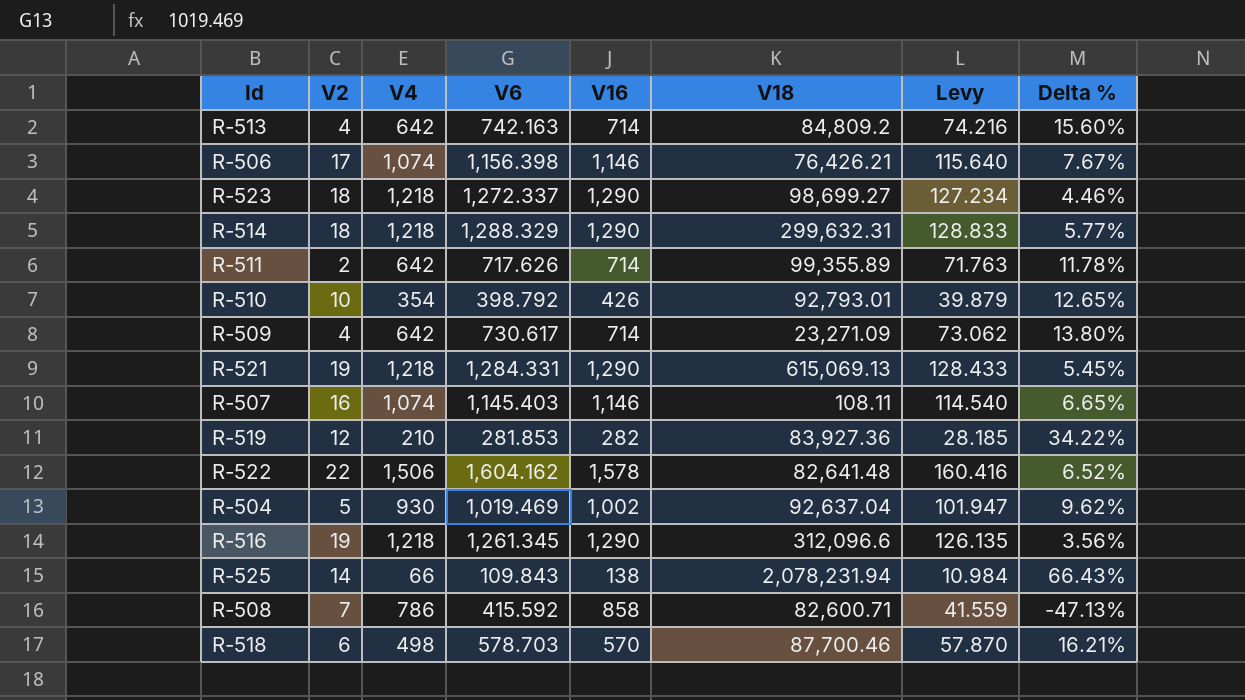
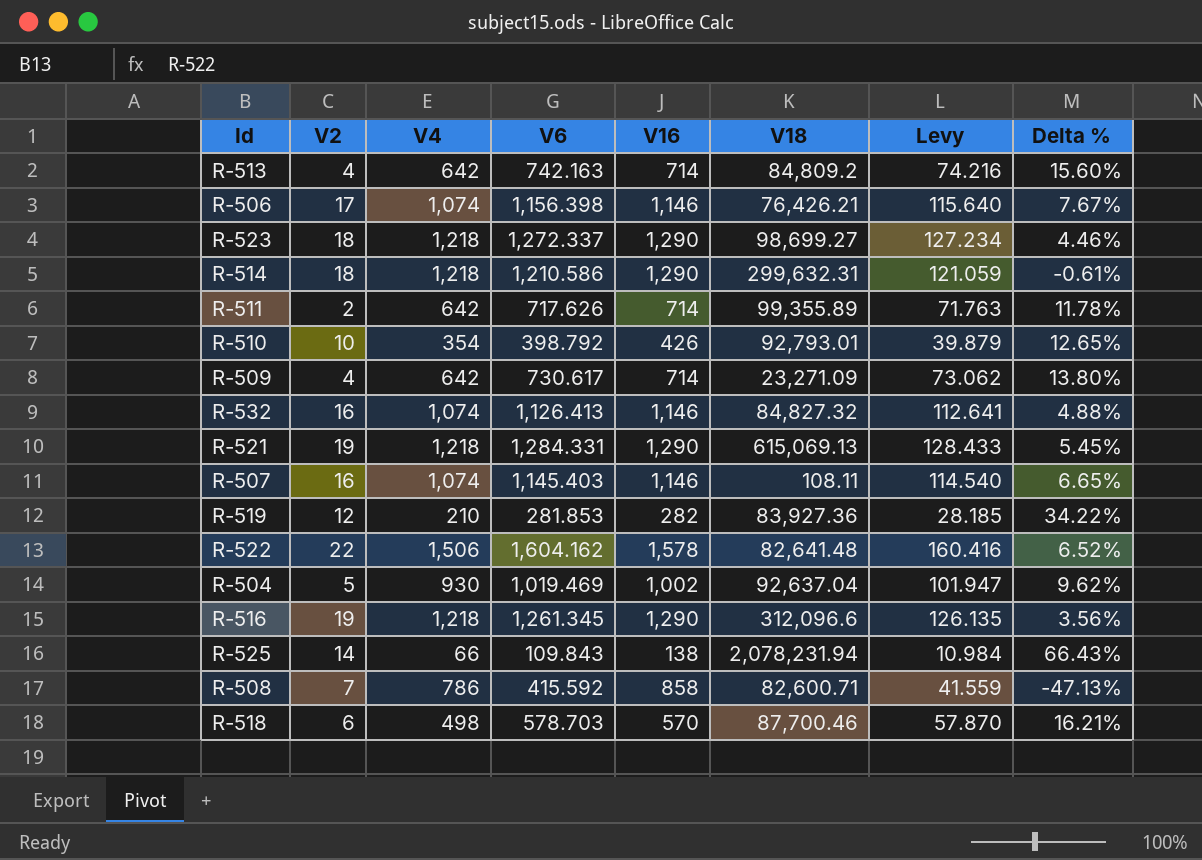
R-514 | V6: 1,288.329 -> 1,210.586
R-514 | Levy: 128.833 -> 121.059
R-514 | Delta %: 5.77% -> -0.61%
row R-532: none -> 16 | 1,074 | 1,126.413 | 1,146 | 84,827.32 | 112.641 | 4.88%

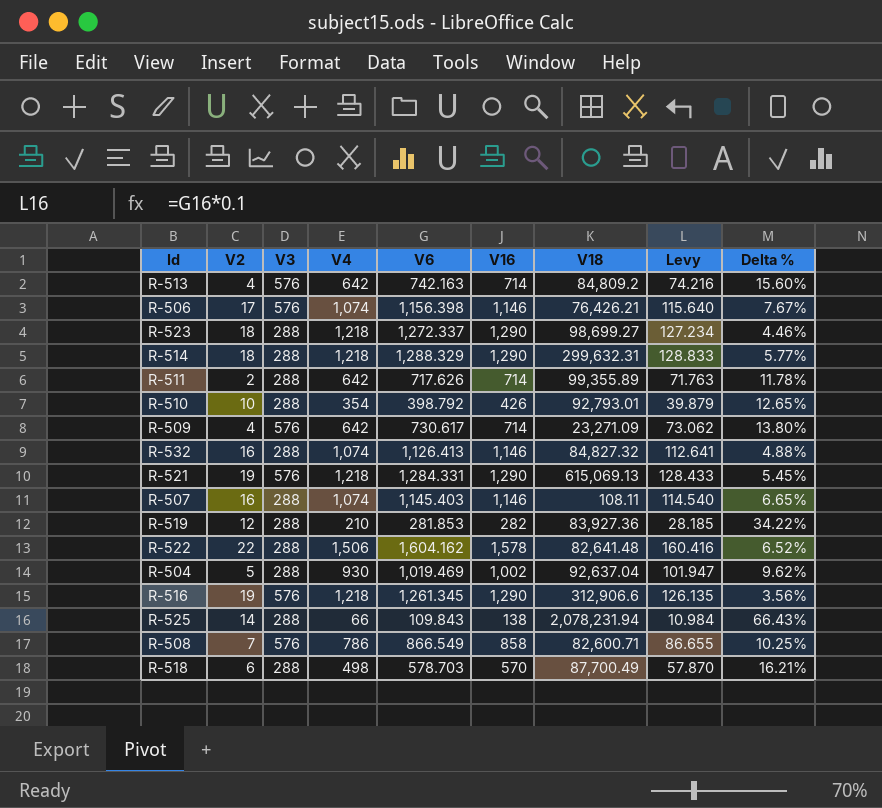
column V3 | position: none -> 3
R-514 | V6: 1,210.586 -> 1,288.329
R-514 | Levy: 121.059 -> 128.833
R-514 | Delta %: -0.61% -> 5.77%
R-516 | V18: 312,096.6 -> 312,906.6
R-508 | V6: 415.592 -> 866.549
R-508 | Levy: 41.559 -> 86.655
R-508 | Delta %: -47.13% -> 10.25%
R-518 | V18: 87,700.46 -> 87,700.49

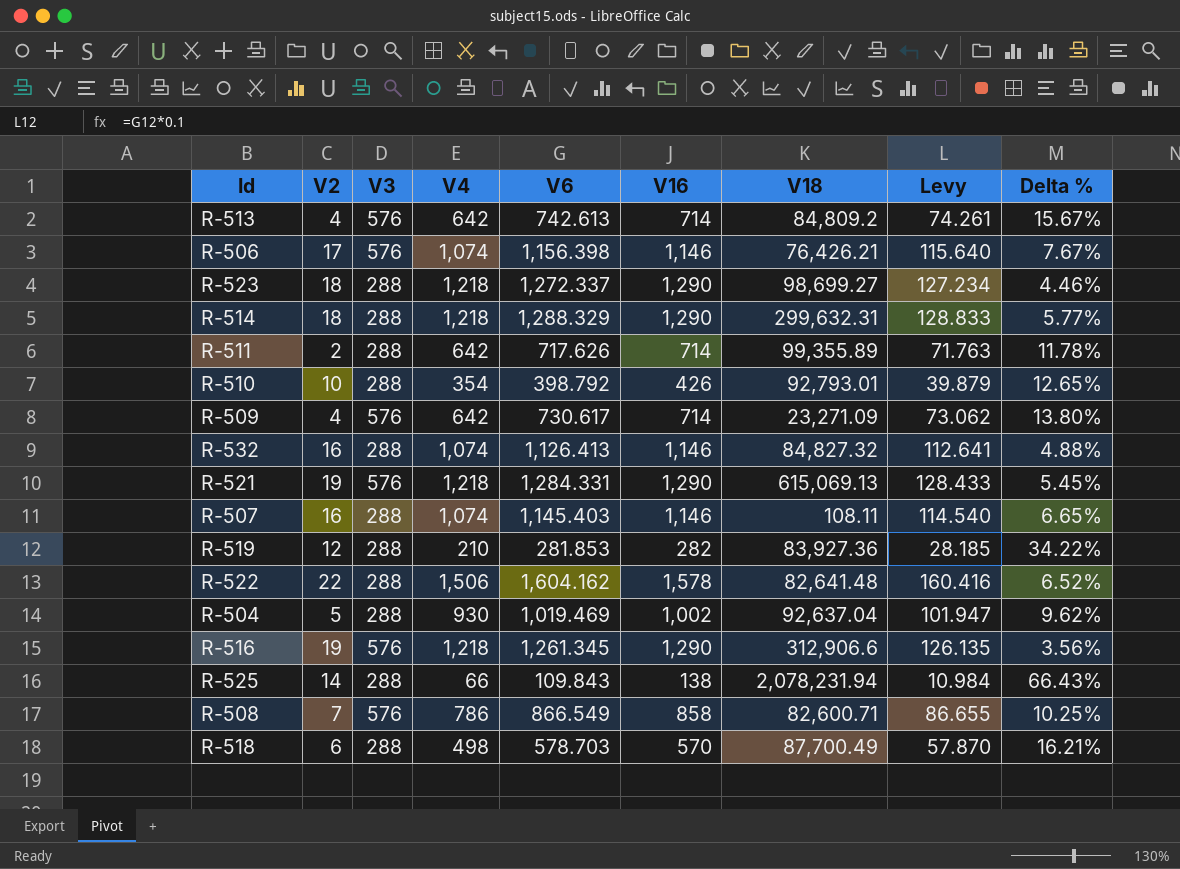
R-513 | V6: 742.163 -> 742.613
R-513 | Levy: 74.216 -> 74.261
R-513 | Delta %: 15.60% -> 15.67%

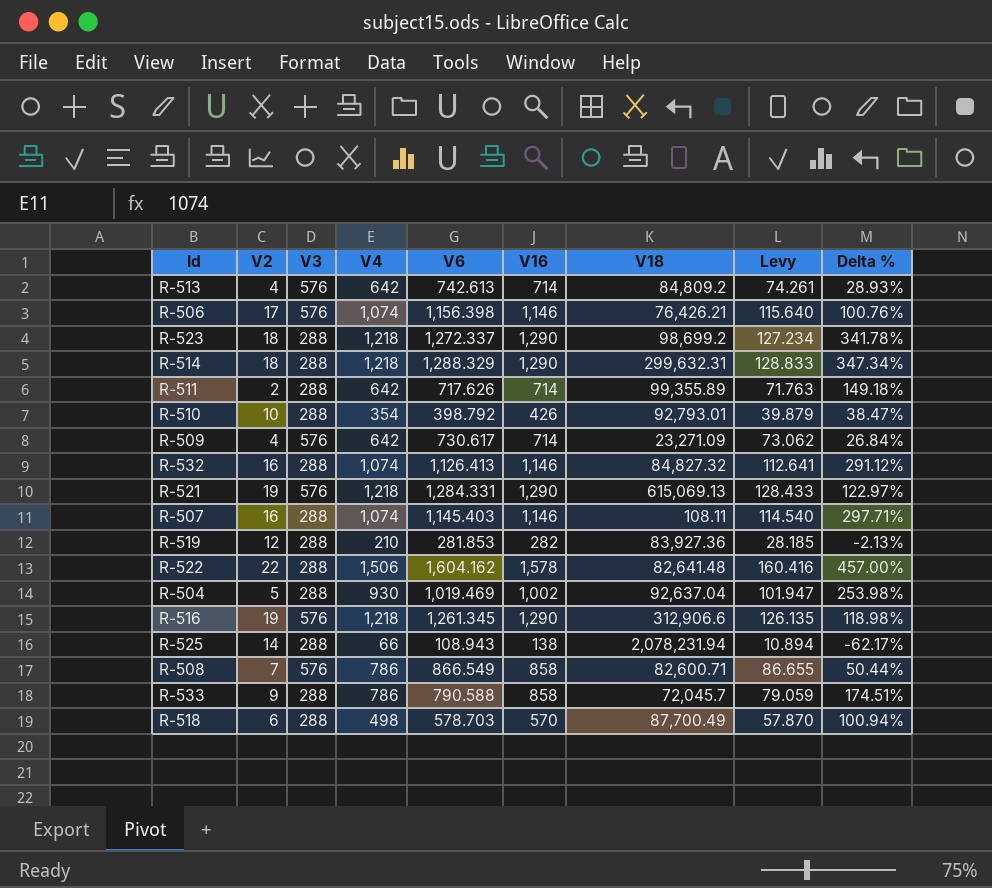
column Delta % | formula: ([V6] - [V4]) / [V4] -> ([V6] - [V3]) / [V3]
R-523 | V18: 98,699.27 -> 98,699.2
R-525 | V6: 109.843 -> 108.943
R-525 | Levy: 10.984 -> 10.894
row R-533: none -> 9 | 288 | 786 | 790.588 | 858 | 72,045.7 | 79.059 | 174.51%

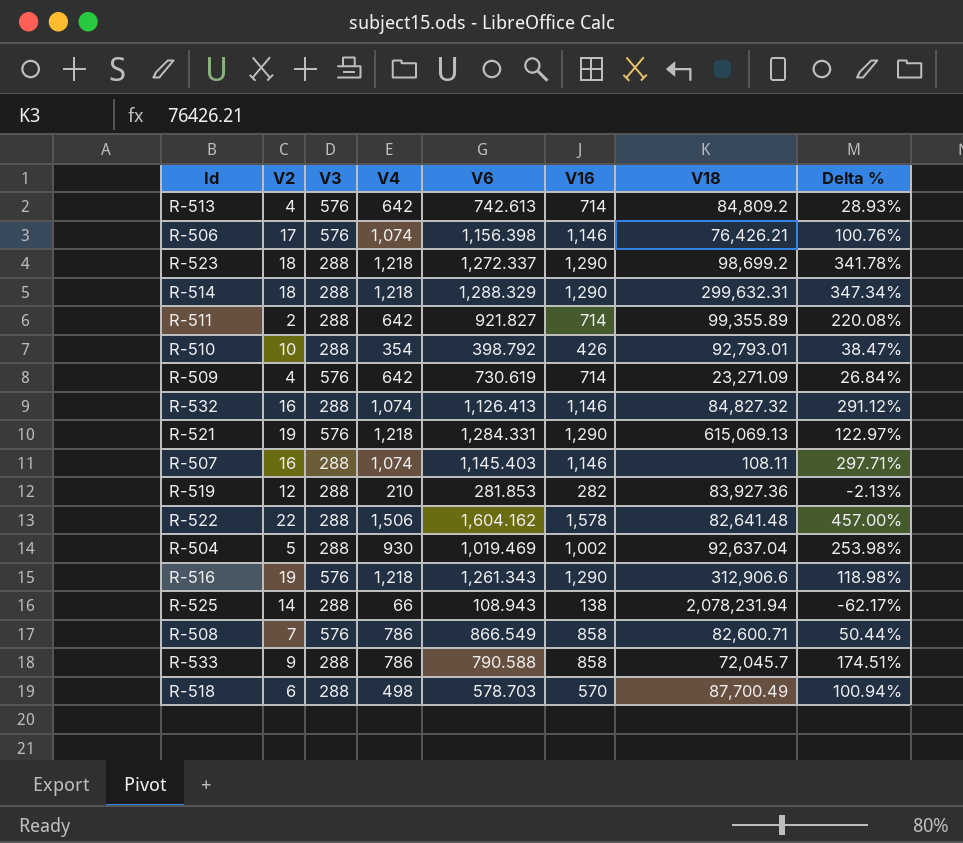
column Levy | formula: [V6] * 0.1 -> none
R-511 | V6: 717.626 -> 921.827
R-511 | Delta %: 149.18% -> 220.08%
R-509 | V6: 730.617 -> 730.619
R-516 | V6: 1,261.345 -> 1,261.343

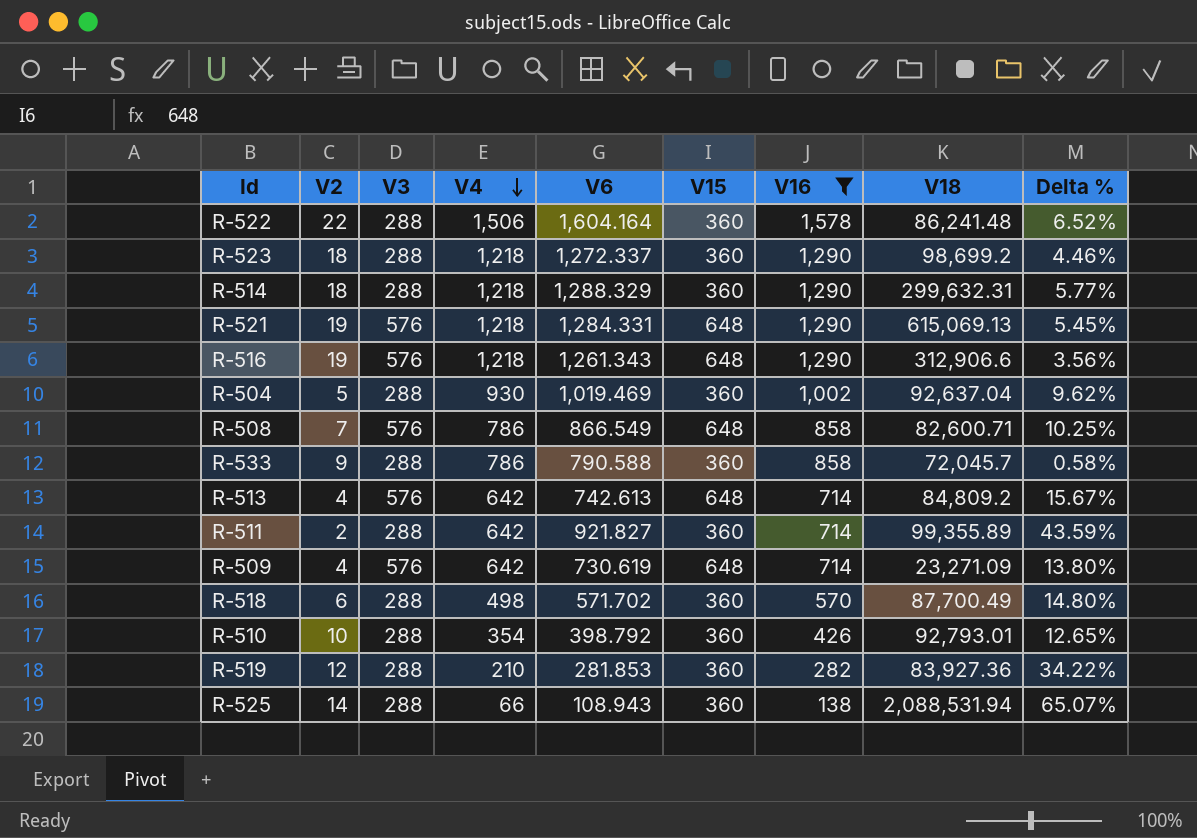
filter: none -> V16 != 1,146
row order: none -> V4 descending
column V15 | position: none -> 6
column Delta % | formula: ([V6] - [V3]) / [V3] -> ([V6] - [V4]) / [V4]
R-522 | V6: 1,604.162 -> 1,604.164
R-522 | V18: 82,641.48 -> 86,241.48
R-518 | V6: 578.703 -> 571.702
R-525 | V18: 2,078,231.94 -> 2,088,531.94

